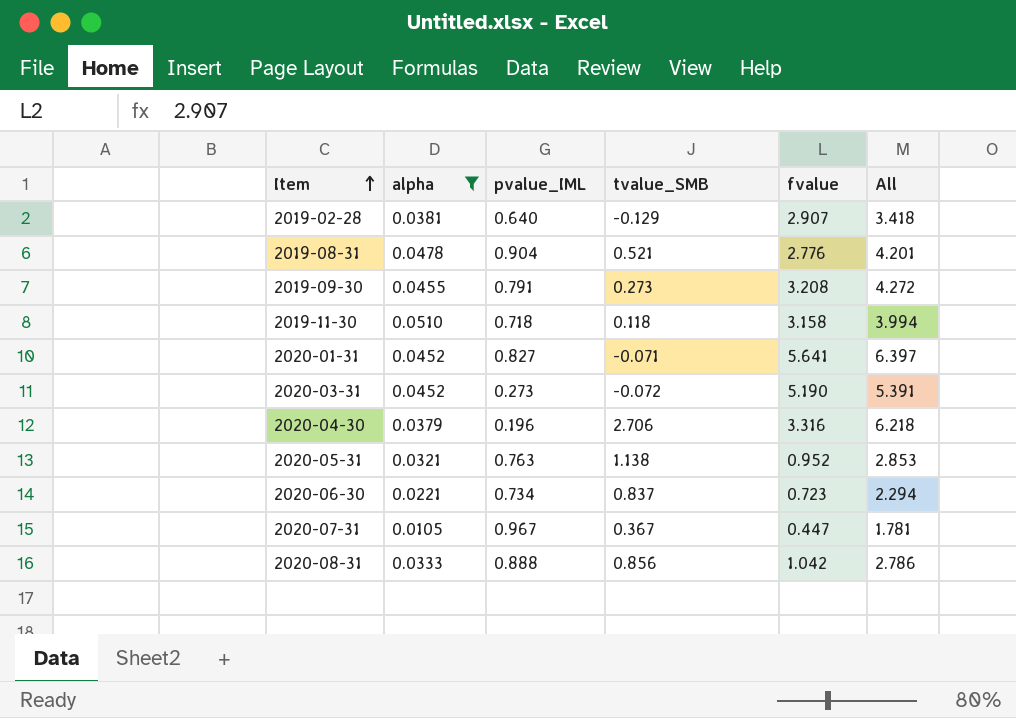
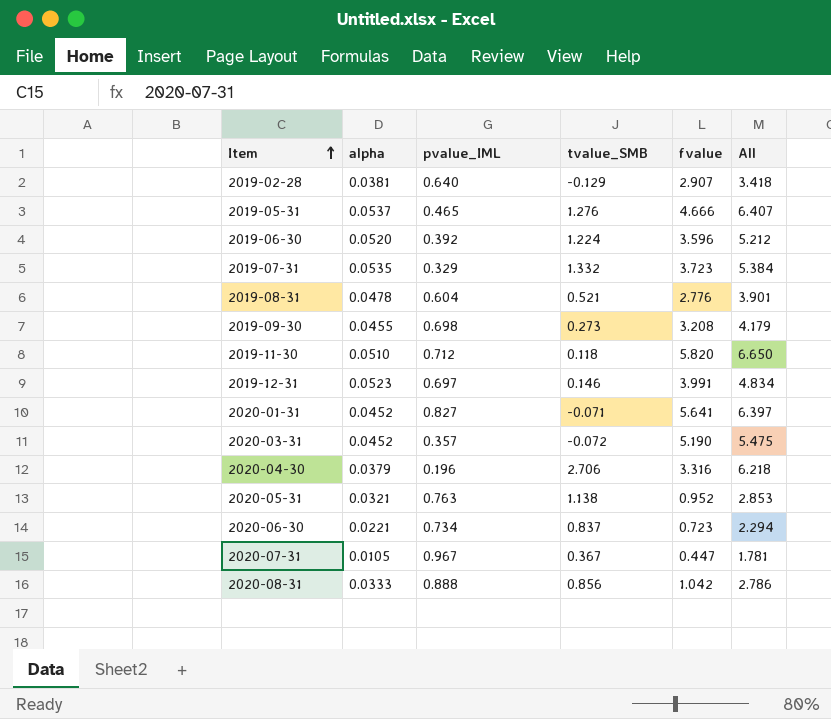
filter: alpha <= 0.0510 -> none
2019-08-31 | pvalue_IML: 0.904 -> 0.604
2019-08-31 | All: 4.201 -> 3.901
2019-09-30 | pvalue_IML: 0.791 -> 0.698
2019-09-30 | All: 4.272 -> 4.179
2019-11-30 | pvalue_IML: 0.718 -> 0.712
2019-11-30 | fvalue: 3.158 -> 5.820
2019-11-30 | All: 3.994 -> 6.650
2020-03-31 | pvalue_IML: 0.273 -> 0.357
2020-03-31 | All: 5.391 -> 5.475

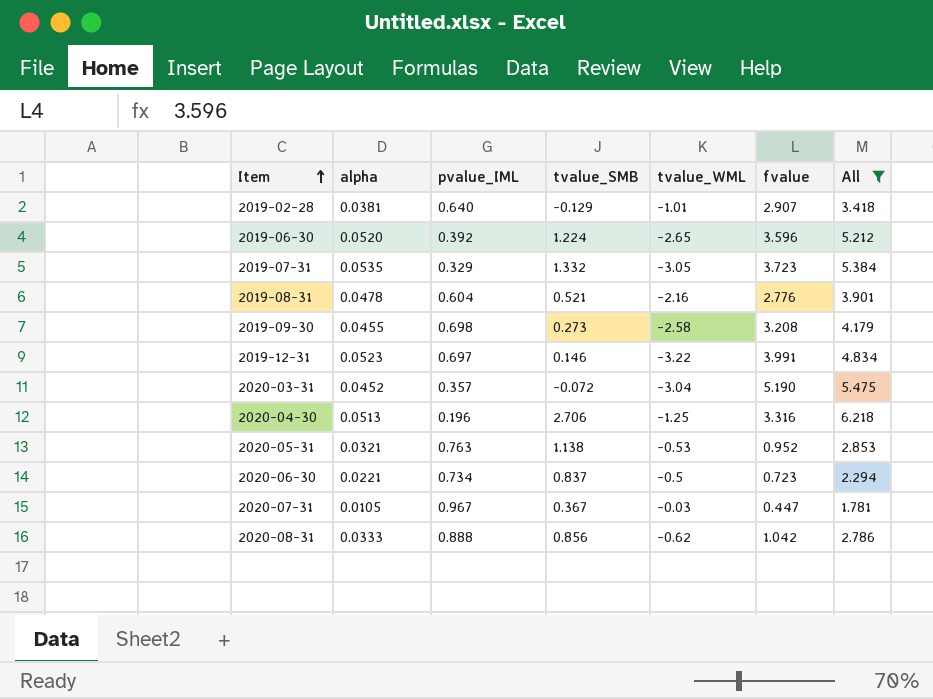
filter: none -> All <= 6.218
column tvalue_WML | position: none -> 5
2020-04-30 | alpha: 0.0379 -> 0.0513

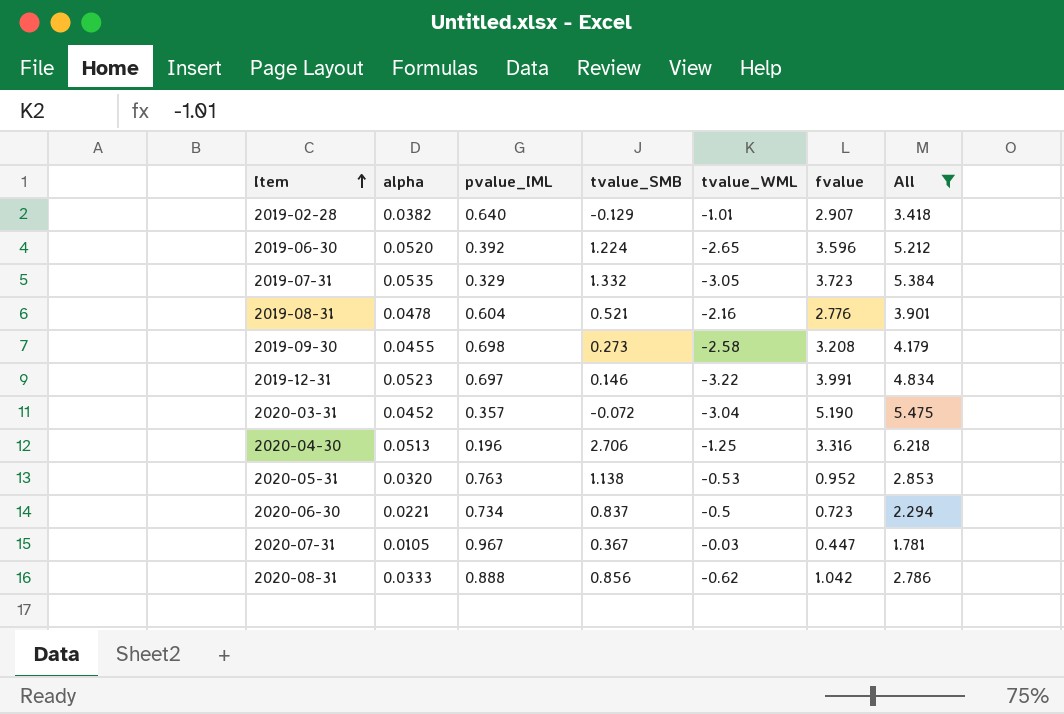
2019-02-28 | alpha: 0.0381 -> 0.0382
2020-05-31 | alpha: 0.0321 -> 0.0320

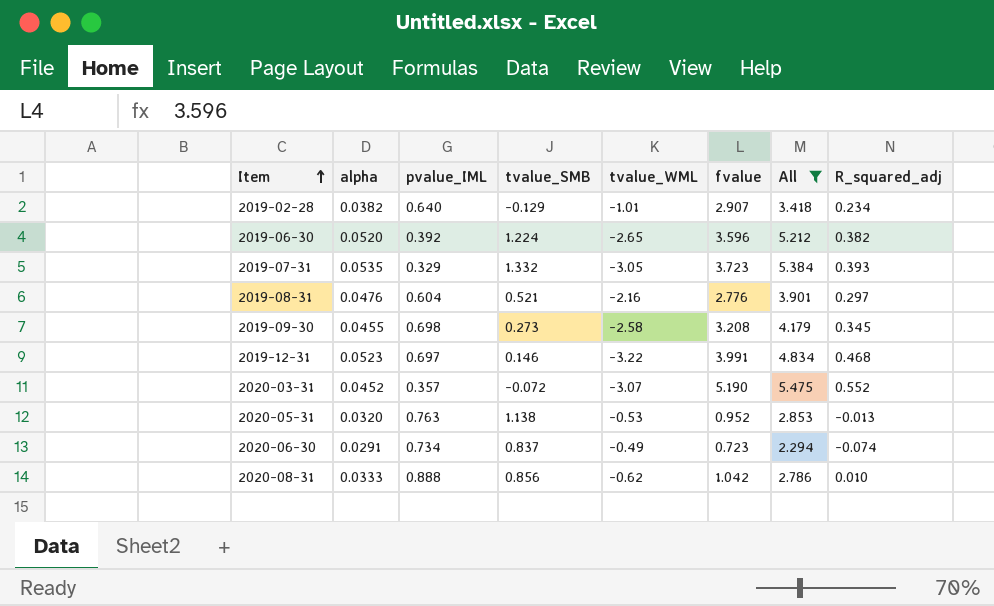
column R_squared_adj | position: none -> 8
row 2020-04-30: 0.0513 | 0.196 | 2.706 | -1.25 | 3.316 | 6.218 -> none
row 2020-07-31: 0.0105 | 0.967 | 0.367 | -0.03 | 0.447 | 1.781 -> none
2019-08-31 | alpha: 0.0478 -> 0.0476
2020-03-31 | tvalue_WML: -3.04 -> -3.07
2020-06-30 | alpha: 0.0221 -> 0.0291
2020-06-30 | tvalue_WML: -0.5 -> -0.49

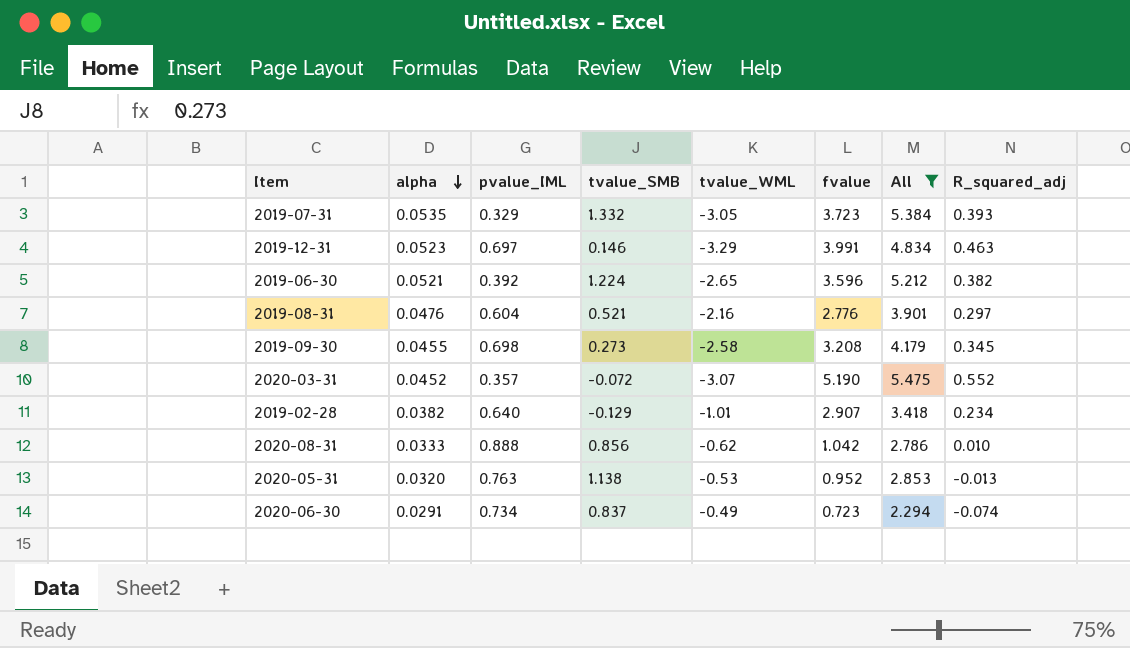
row order: Item ascending -> alpha descending
2019-12-31 | tvalue_WML: -3.22 -> -3.29
2019-12-31 | R_squared_adj: 0.468 -> 0.463
2019-06-30 | alpha: 0.0520 -> 0.0521

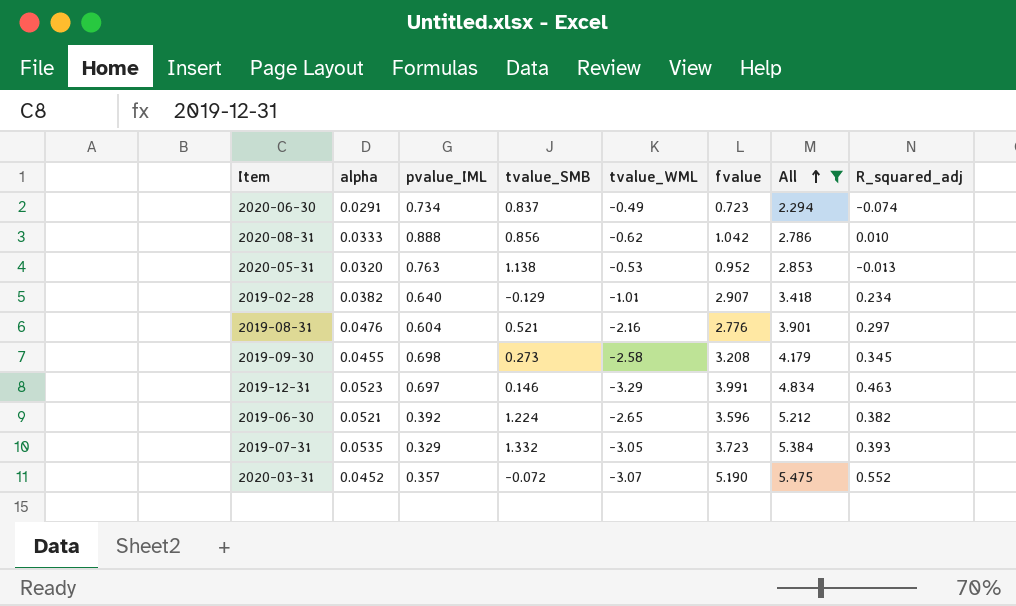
row order: alpha descending -> All ascending

